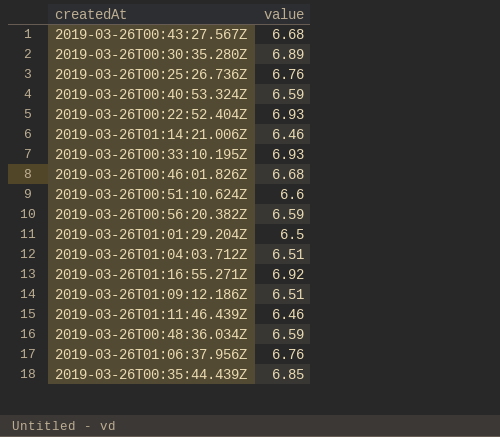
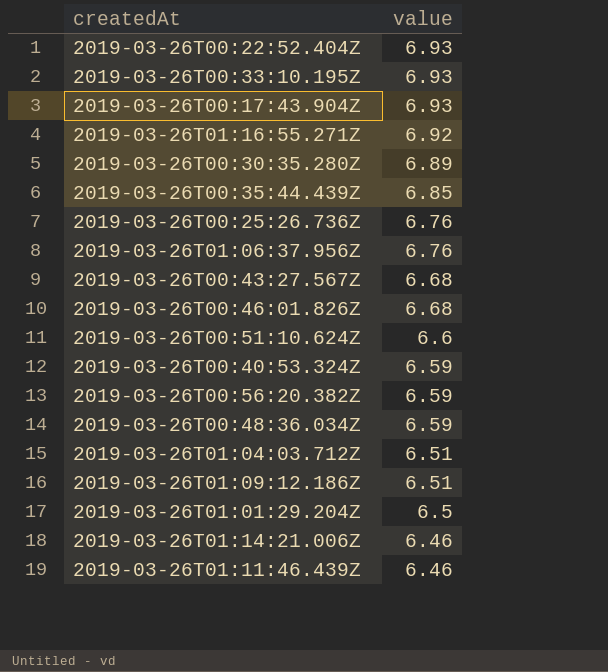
row order: none -> value descending
row 2019-03-26T00:17:43.904Z: none -> 6.93

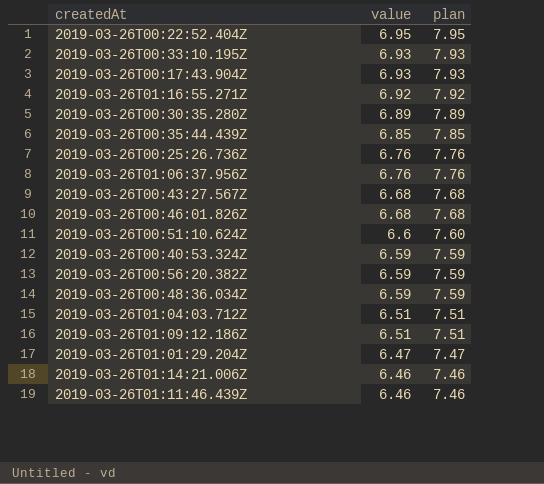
column plan | formula: none -> [value] + 1
2019-03-26T00:22:52.404Z | value: 6.93 -> 6.95
2019-03-26T01:01:29.204Z | value: 6.5 -> 6.47

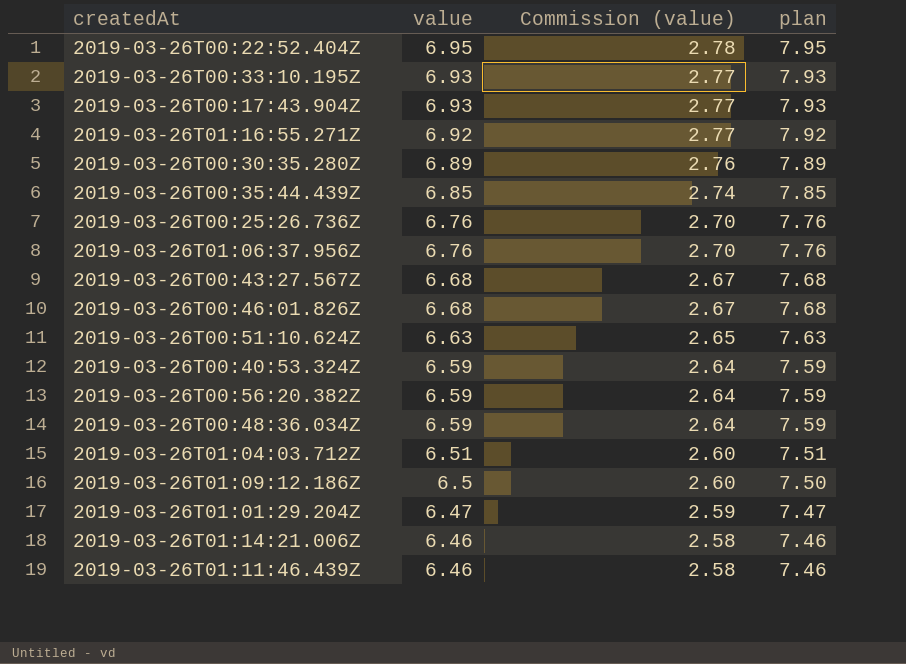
column Commission (value) | formula: none -> [value] * 0.4
2019-03-26T00:51:10.624Z | value: 6.6 -> 6.63
2019-03-26T00:51:10.624Z | plan: 7.60 -> 7.63
2019-03-26T01:09:12.186Z | value: 6.51 -> 6.5
2019-03-26T01:09:12.186Z | plan: 7.51 -> 7.50

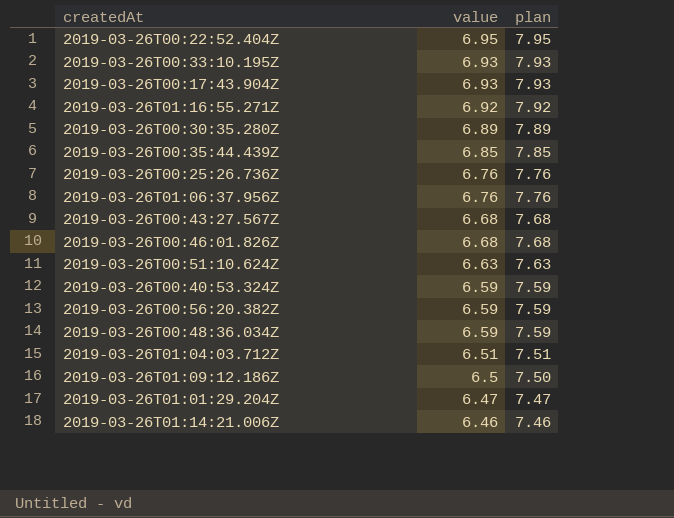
column Commission (value) | formula: [value] * 0.4 -> none
row 2019-03-26T01:11:46.439Z: 6.46 | 2.58 | 7.46 -> none

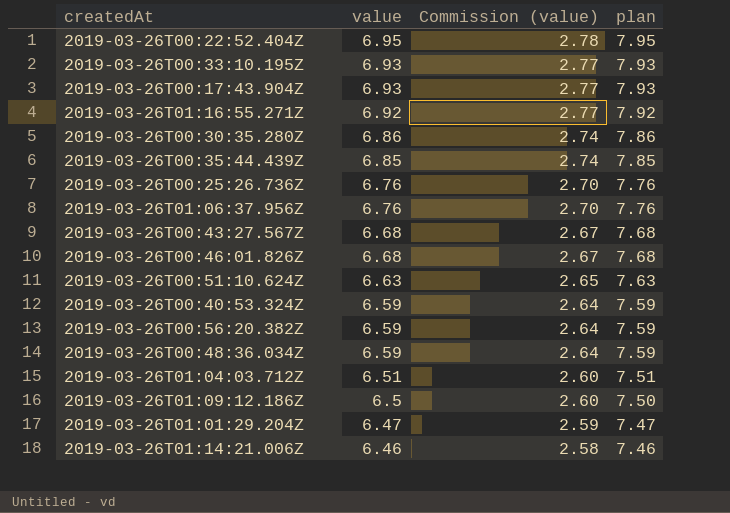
column Commission (value) | formula: none -> [value] * 0.4
2019-03-26T00:30:35.280Z | value: 6.89 -> 6.86
2019-03-26T00:30:35.280Z | plan: 7.89 -> 7.86

